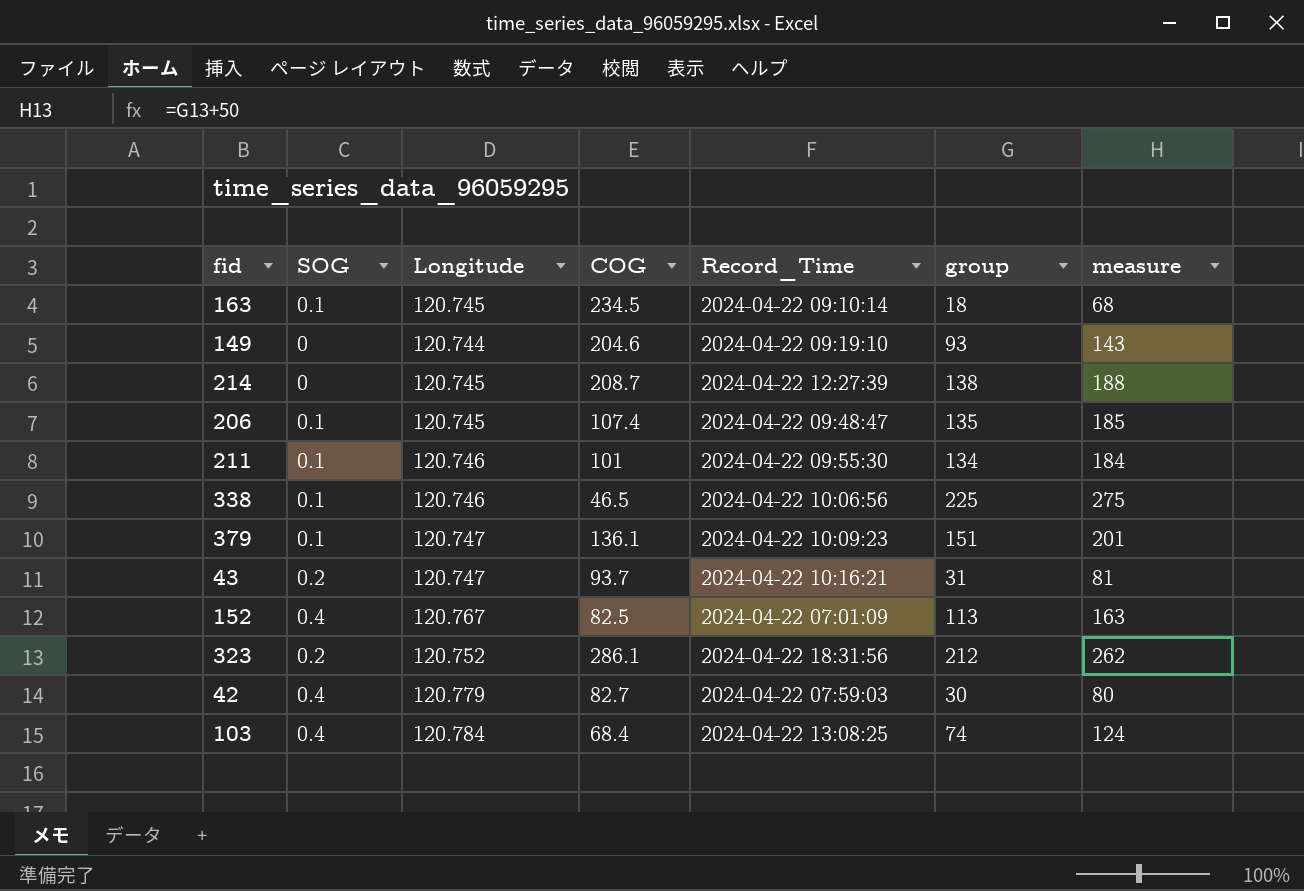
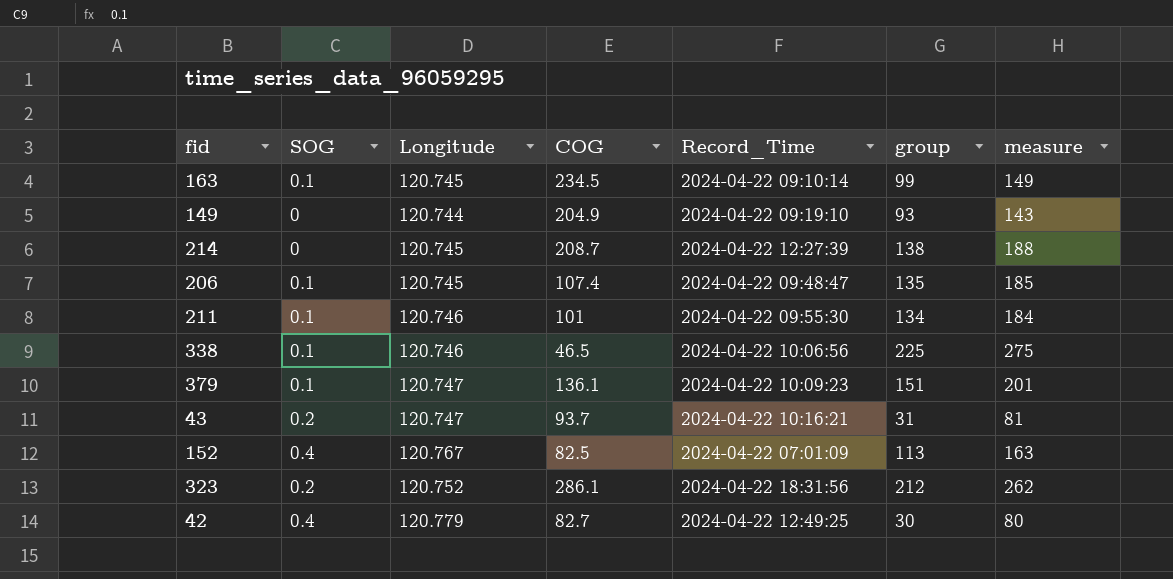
row 103: 0.4 | 120.784 | 68.4 | 2024-04-22 13:08:25 | 74 | 124 -> none
163 | group: 18 -> 99
163 | measure: 68 -> 149
149 | COG: 204.6 -> 204.9
42 | Record_Time: 2024-04-22 07:59:03 -> 2024-04-22 12:49:25

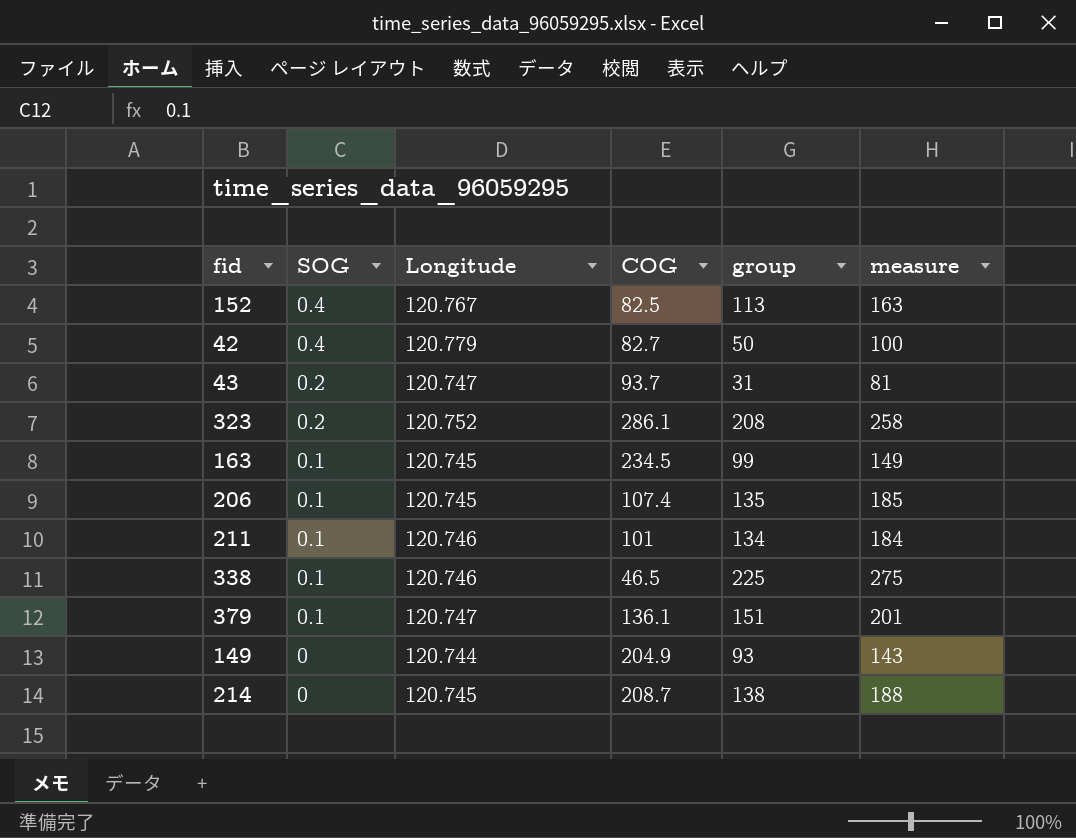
row order: none -> SOG descending
column Record_Time | position: 5 -> none
42 | group: 30 -> 50
42 | measure: 80 -> 100
323 | group: 212 -> 208
323 | measure: 262 -> 258

